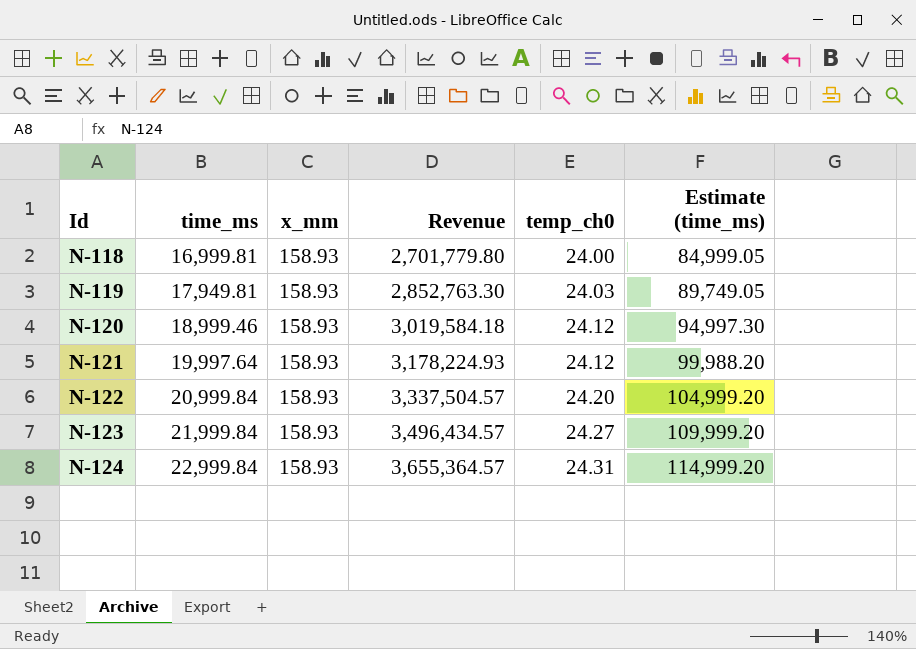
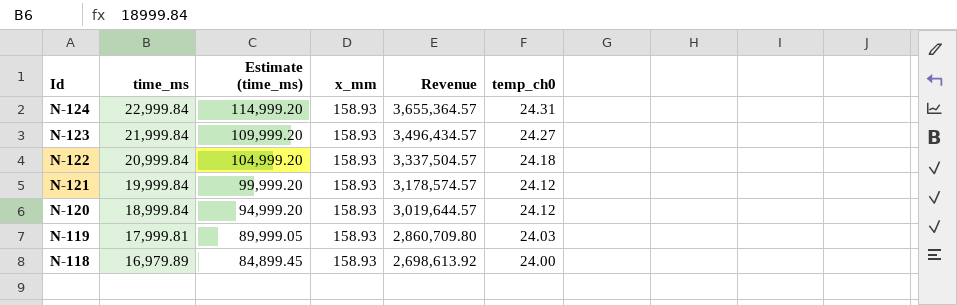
row order: Id ascending -> Id descending
column Estimate (time_ms) | position: 6 -> 3
N-122 | temp_ch0: 24.20 -> 24.18
N-121 | time_ms: 19,997.64 -> 19,999.84
N-121 | Estimate (time_ms): 99,988.20 -> 99,999.20
N-121 | Revenue: 3,178,224.93 -> 3,178,574.57
N-120 | time_ms: 18,999.46 -> 18,999.84
N-120 | Estimate (time_ms): 94,997.30 -> 94,999.20
N-120 | Revenue: 3,019,584.18 -> 3,019,644.57
N-119 | time_ms: 17,949.81 -> 17,999.81
N-119 | Estimate (time_ms): 89,749.05 -> 89,999.05
N-119 | Revenue: 2,852,763.30 -> 2,860,709.80
N-118 | time_ms: 16,999.81 -> 16,979.89
N-118 | Estimate (time_ms): 84,999.05 -> 84,899.45
N-118 | Revenue: 2,701,779.80 -> 2,698,613.92

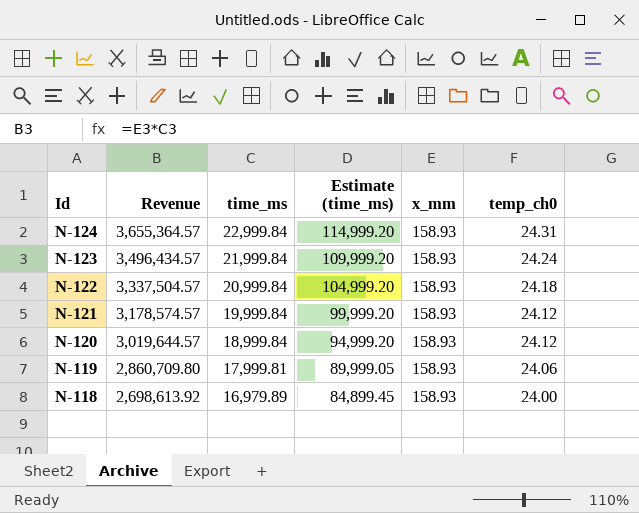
column Revenue | position: 5 -> 2
N-123 | temp_ch0: 24.27 -> 24.24
N-119 | temp_ch0: 24.03 -> 24.06

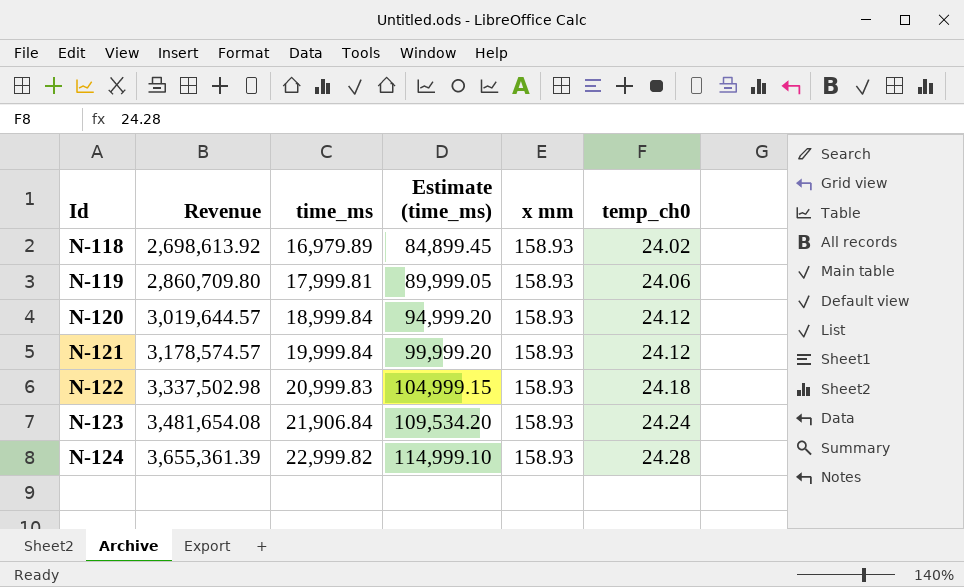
row order: Id descending -> Id ascending
column name: x_mm -> x mm
N-118 | temp_ch0: 24.00 -> 24.02
N-122 | Revenue: 3,337,504.57 -> 3,337,502.98
N-122 | time_ms: 20,999.84 -> 20,999.83
N-122 | Estimate (time_ms): 104,999.20 -> 104,999.15
N-123 | Revenue: 3,496,434.57 -> 3,481,654.08
N-123 | time_ms: 21,999.84 -> 21,906.84
N-123 | Estimate (time_ms): 109,999.20 -> 109,534.20
N-124 | Revenue: 3,655,364.57 -> 3,655,361.39
N-124 | time_ms: 22,999.84 -> 22,999.82
N-124 | Estimate (time_ms): 114,999.20 -> 114,999.10
N-124 | temp_ch0: 24.31 -> 24.28

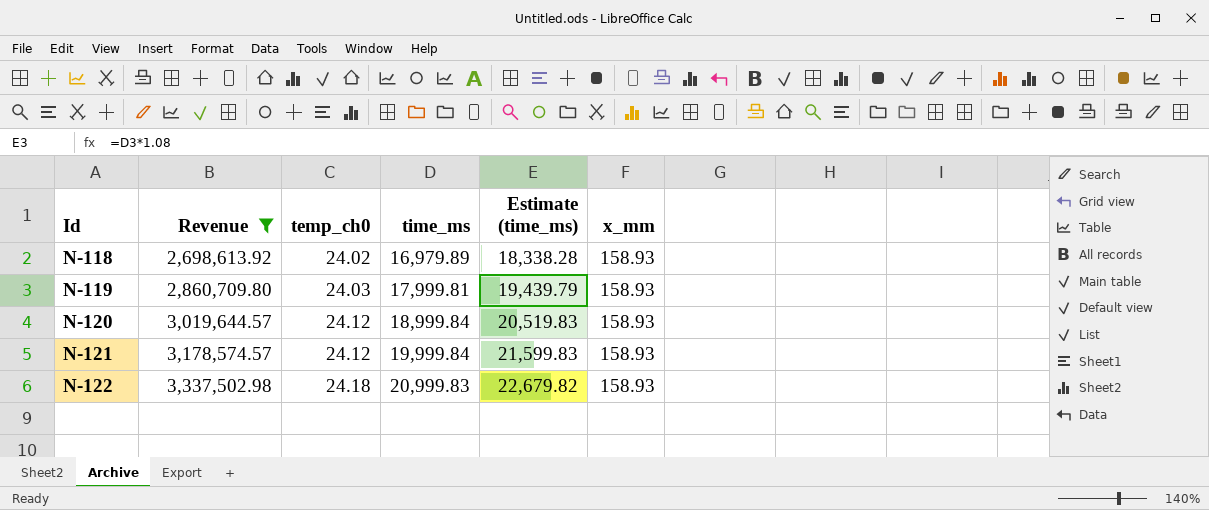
filter: none -> Revenue <= 3,337,502.98
column temp_ch0 | position: 6 -> 3
column Estimate (time_ms) | formula: [time_ms] * 5 -> [time_ms] * 1.08
column name: x mm -> x_mm
N-119 | temp_ch0: 24.06 -> 24.03

